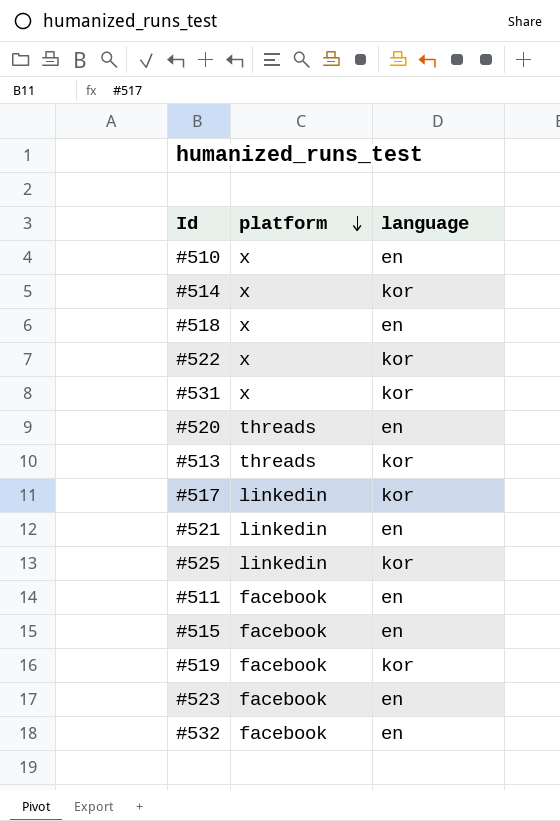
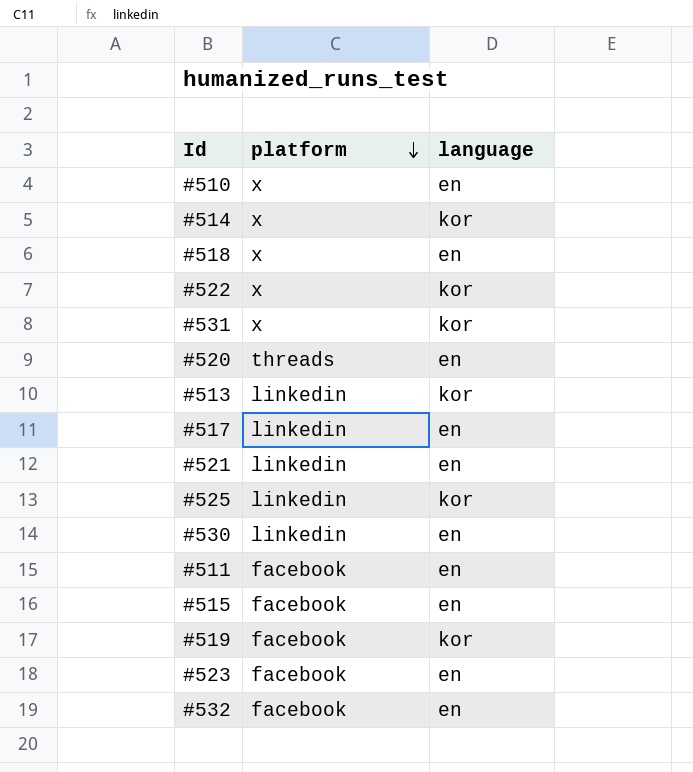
#513 | platform: threads -> linkedin
#517 | language: kor -> en
row #530: none -> linkedin | en

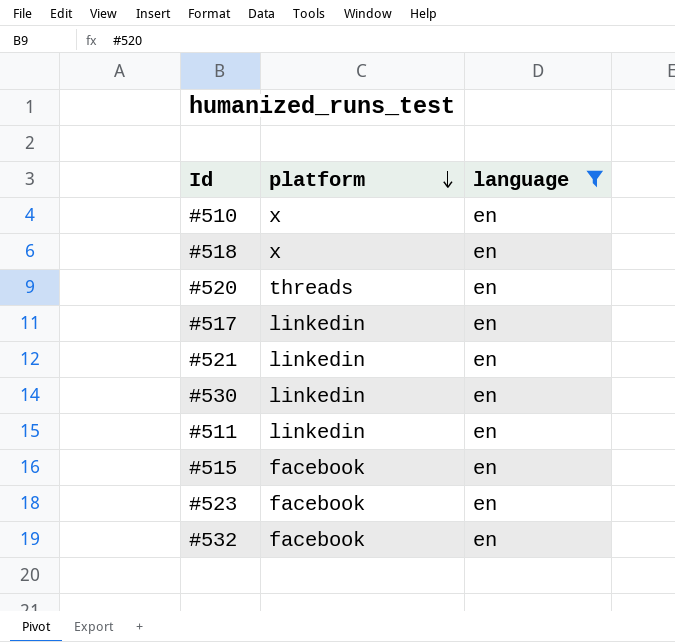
filter: none -> language = en
#511 | platform: facebook -> linkedin

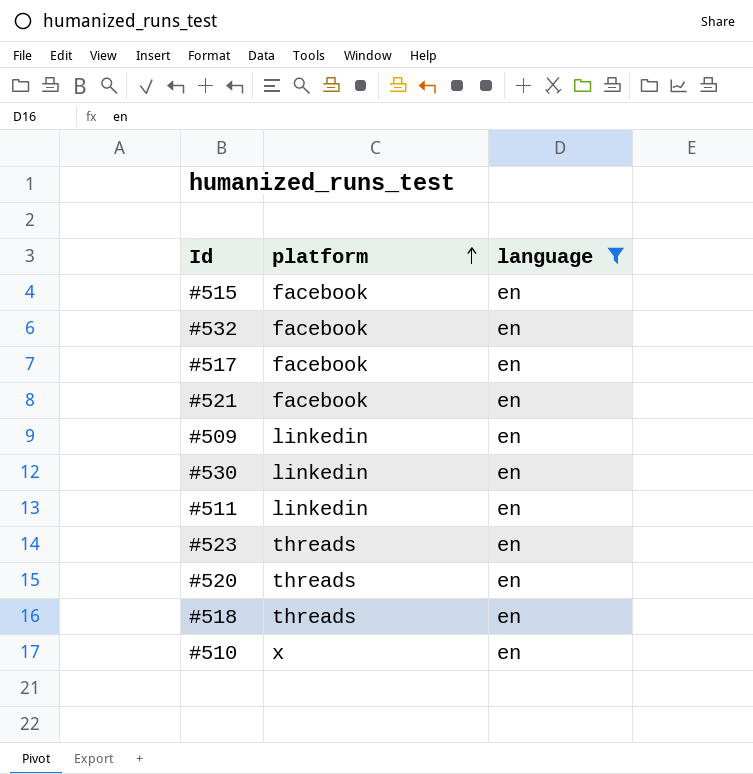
row order: platform descending -> platform ascending
#517 | platform: linkedin -> facebook
#521 | platform: linkedin -> facebook
row #509: none -> linkedin | en
#523 | platform: facebook -> threads
#518 | platform: x -> threads

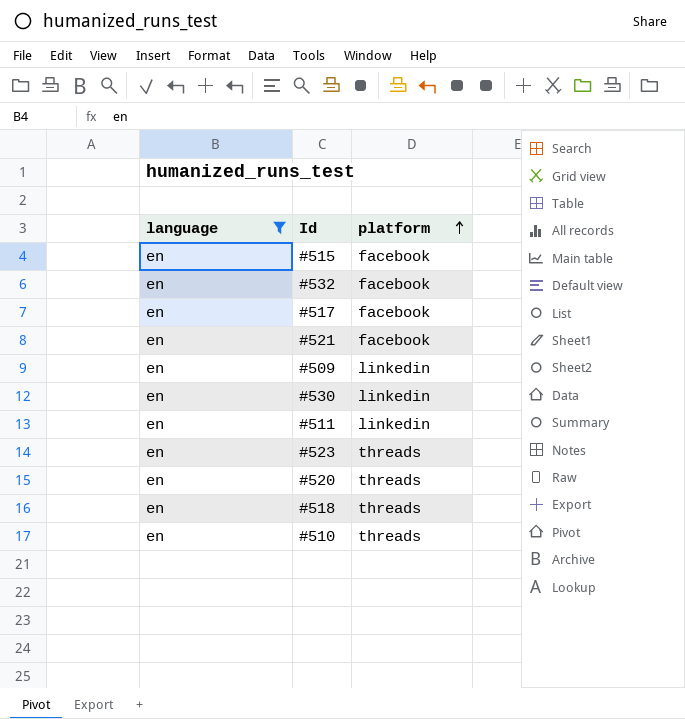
column language | position: 3 -> 1
#510 | platform: x -> threads

